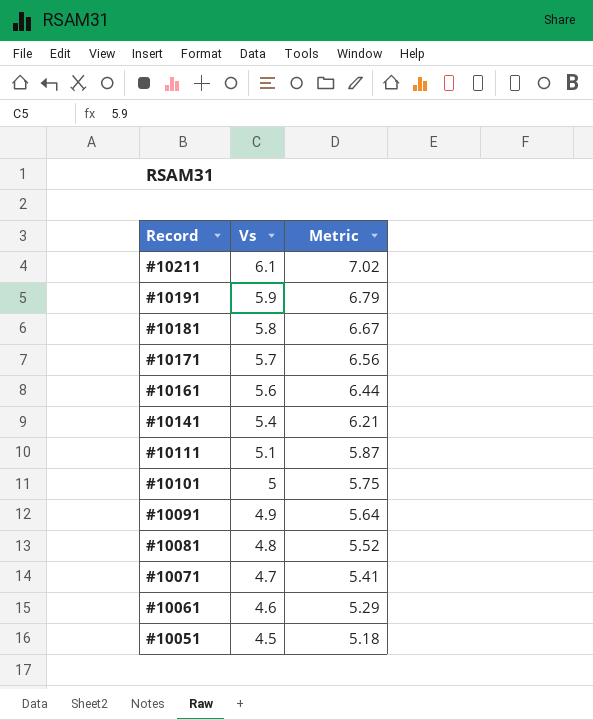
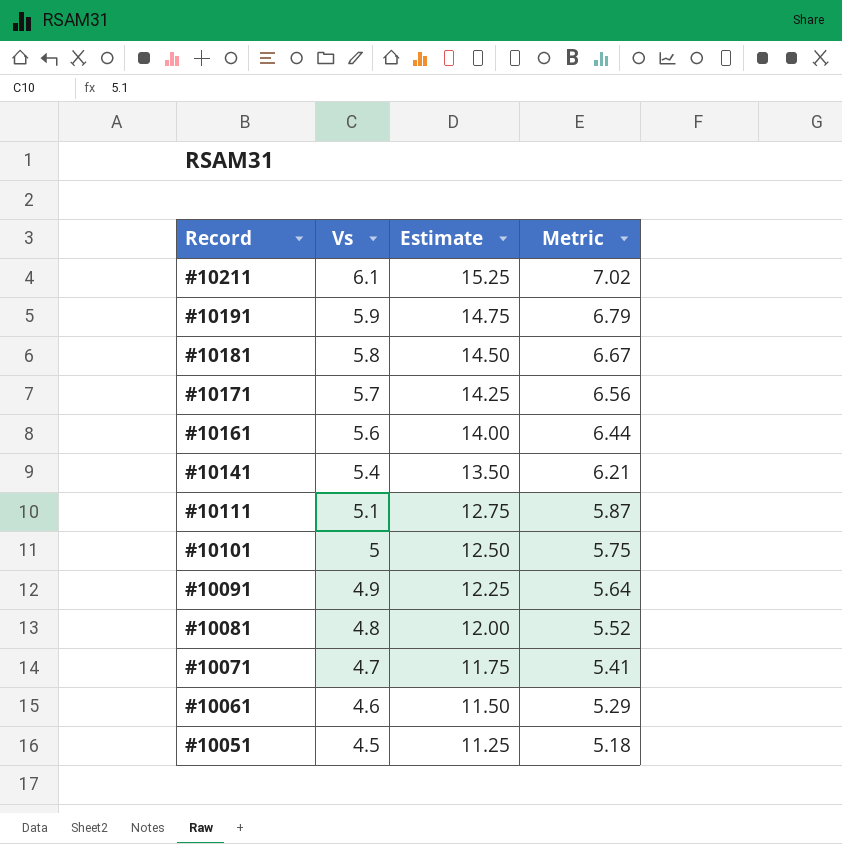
column Estimate | formula: none -> [Vs] * 2.5

